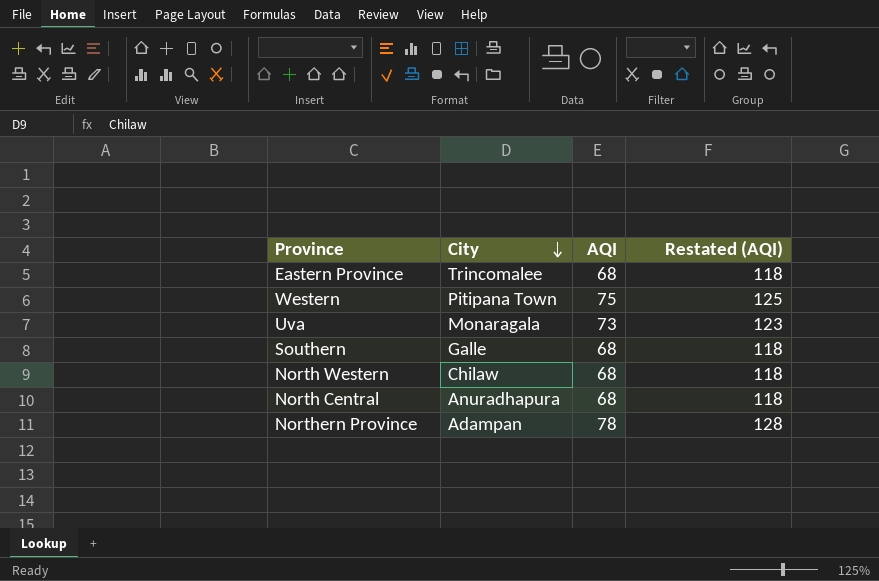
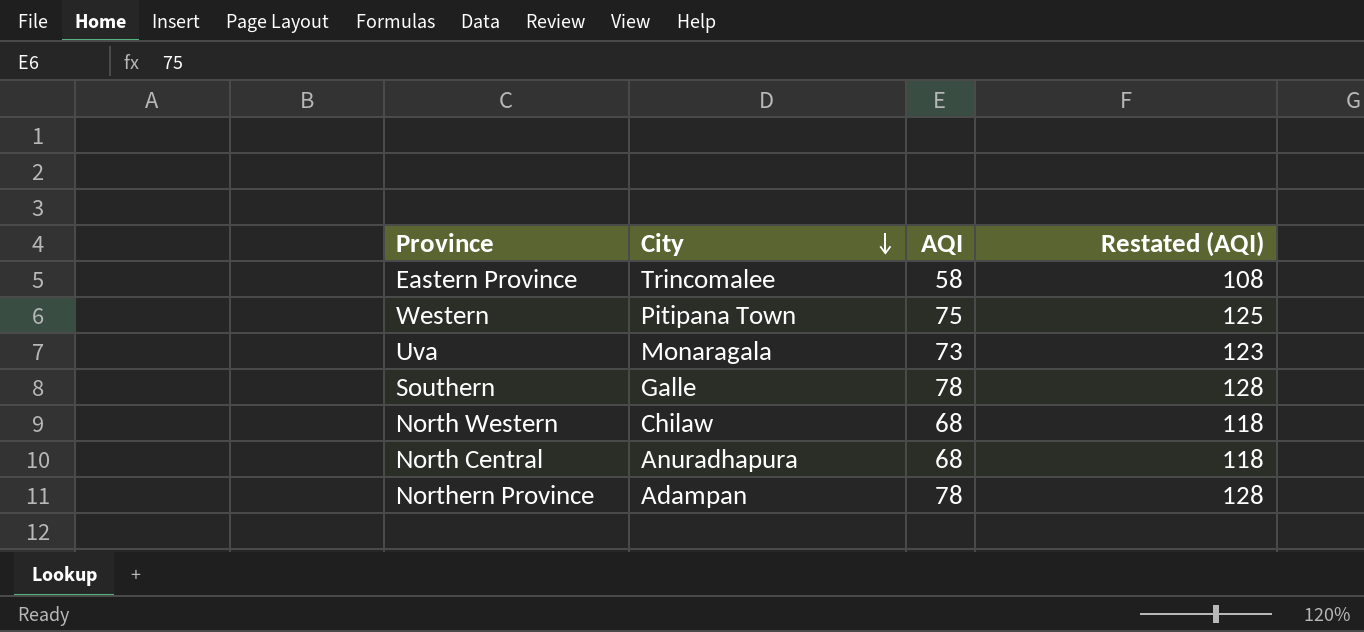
Eastern Province | AQI: 68 -> 58
Eastern Province | Restated (AQI): 118 -> 108
Southern | AQI: 68 -> 78
Southern | Restated (AQI): 118 -> 128

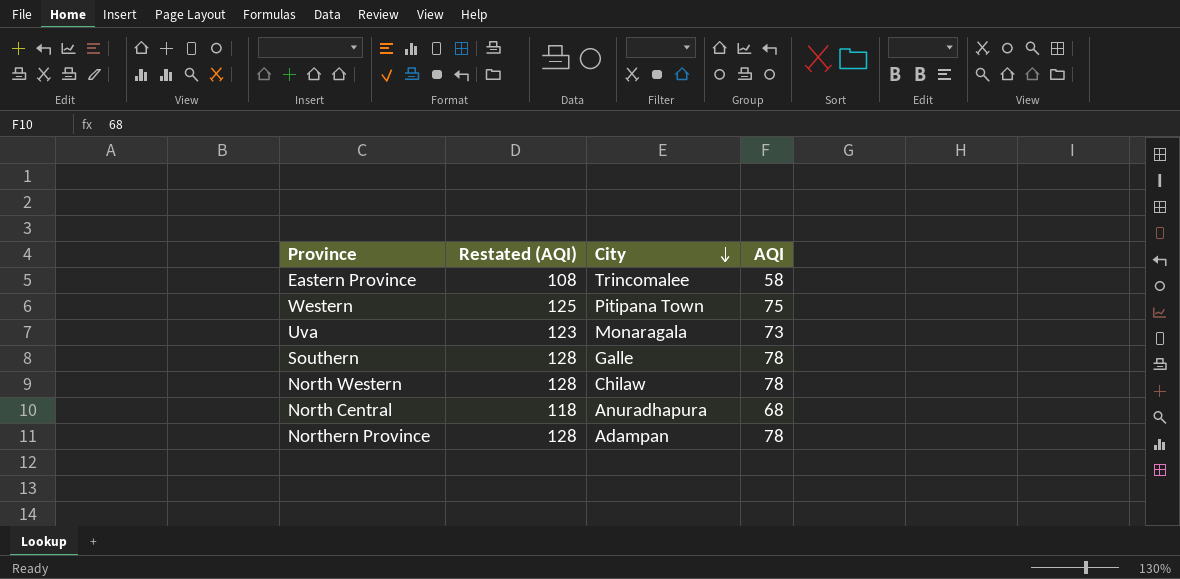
column Restated (AQI) | position: 4 -> 2
North Western | Restated (AQI): 118 -> 128
North Western | AQI: 68 -> 78

